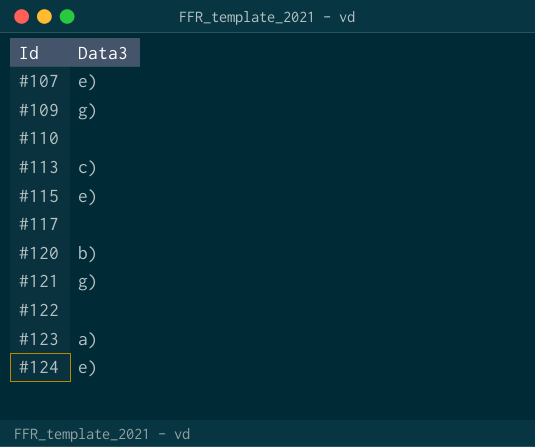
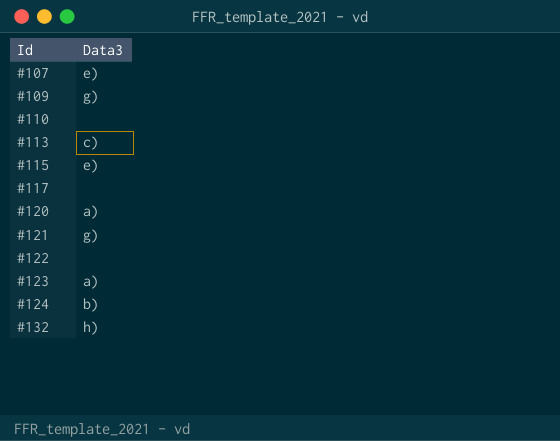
#120 | Data3: b) -> a)
#124 | Data3: e) -> b)
row #132: none -> h)

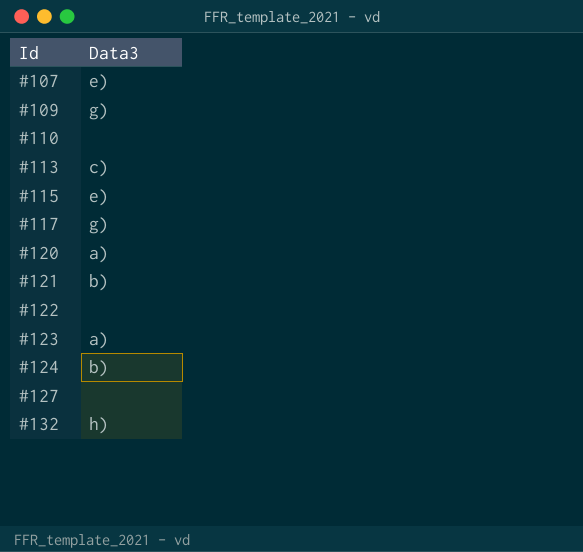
#117 | Data3: none -> g)
#121 | Data3: g) -> b)
row #127: none -> none

